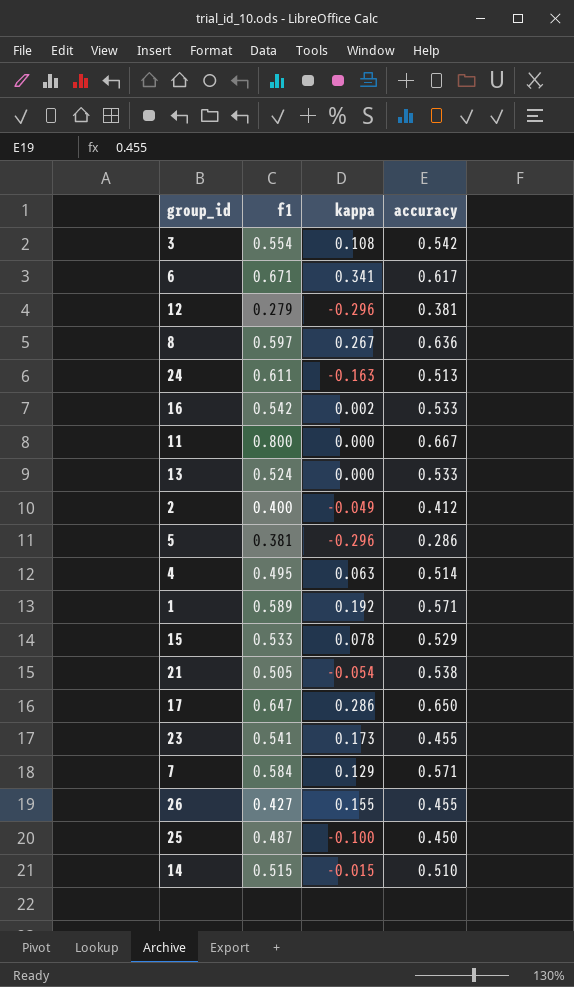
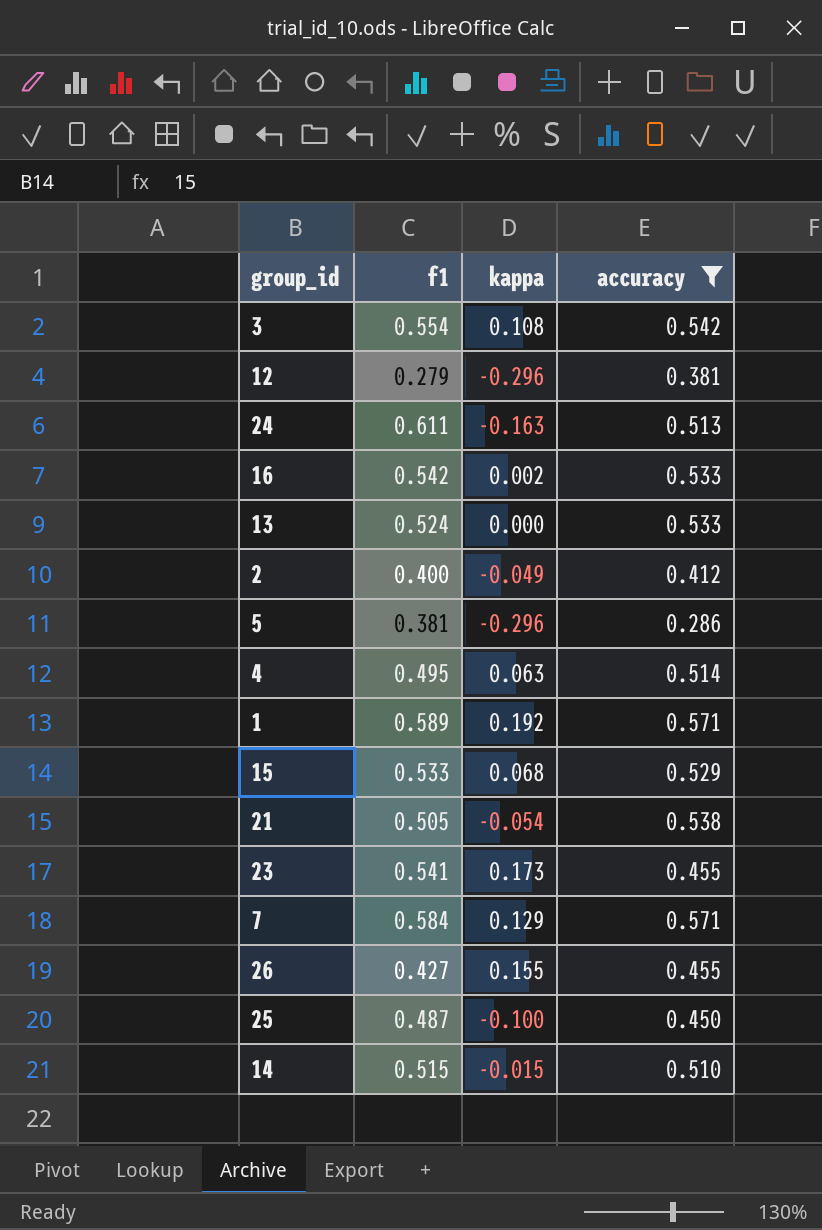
filter: none -> accuracy <= 0.571
15 | kappa: 0.078 -> 0.068

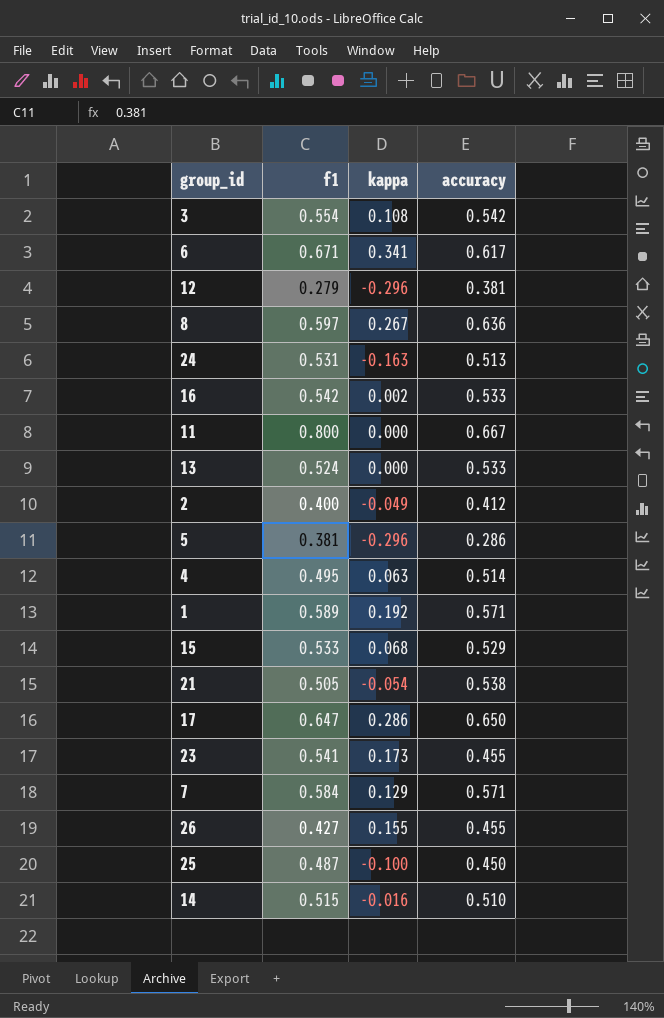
filter: accuracy <= 0.571 -> none
24 | f1: 0.611 -> 0.531
14 | kappa: -0.015 -> -0.016

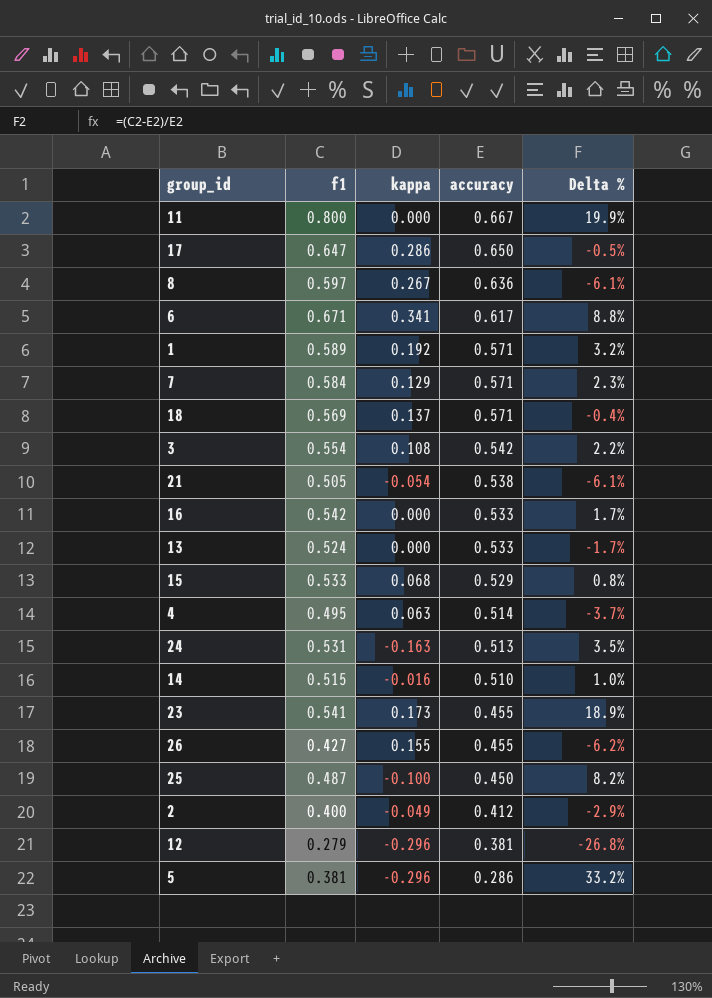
row order: none -> accuracy descending
column Delta % | formula: none -> ([f1] - [accuracy]) / [accuracy]
row 18: none -> 0.569 | 0.137 | 0.571 | -0.4%
16 | kappa: 0.002 -> 0.000

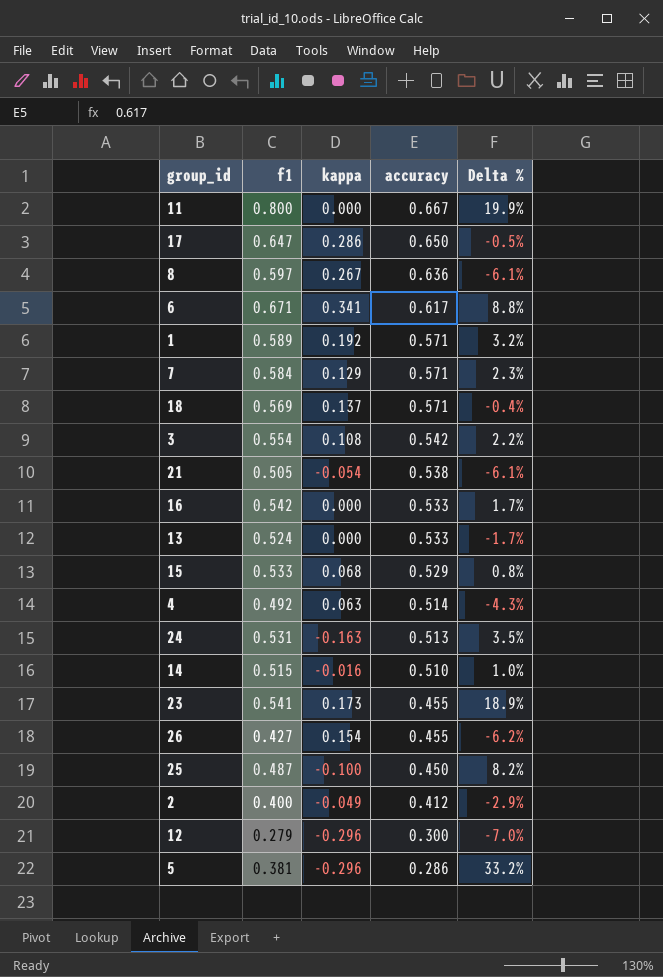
4 | f1: 0.495 -> 0.492
4 | Delta %: -3.7% -> -4.3%
26 | kappa: 0.155 -> 0.154
12 | accuracy: 0.381 -> 0.300
12 | Delta %: -26.8% -> -7.0%

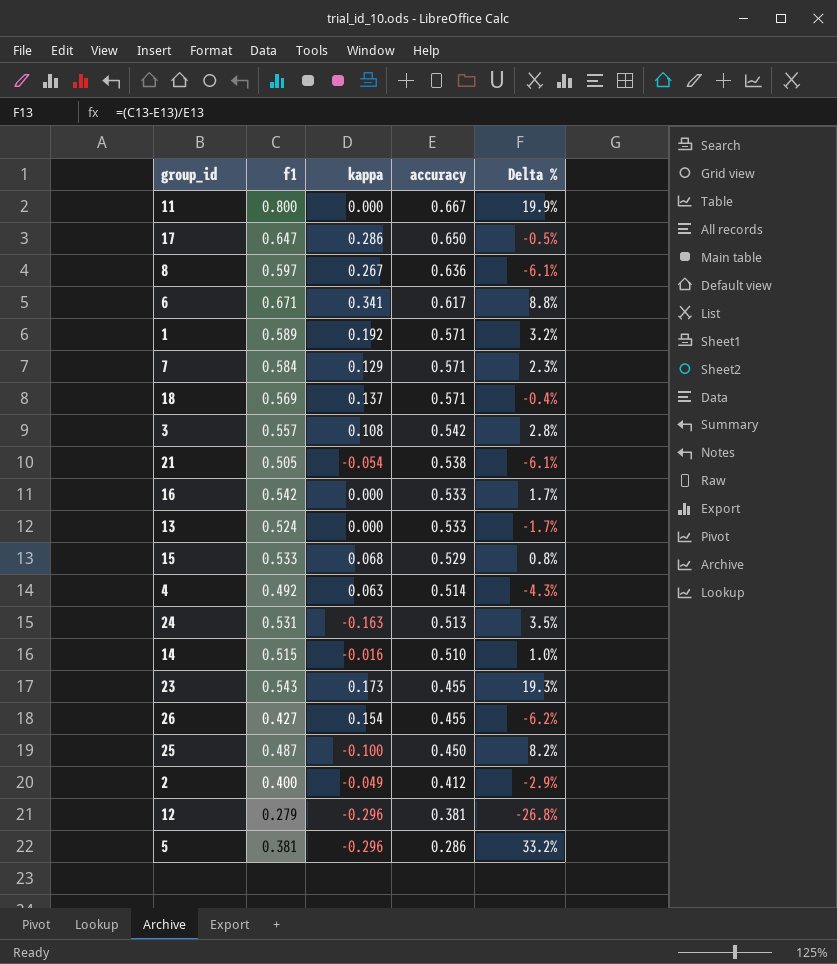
3 | f1: 0.554 -> 0.557
3 | Delta %: 2.2% -> 2.8%
23 | f1: 0.541 -> 0.543
23 | Delta %: 18.9% -> 19.3%
12 | accuracy: 0.300 -> 0.381
12 | Delta %: -7.0% -> -26.8%

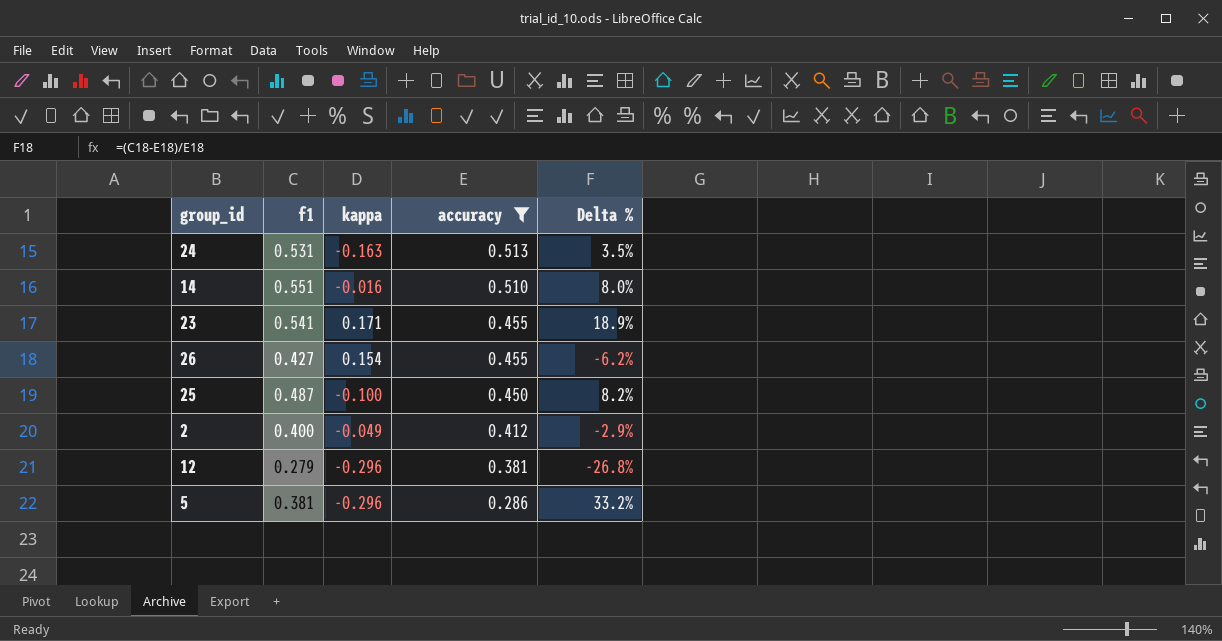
filter: none -> accuracy <= 0.513
14 | f1: 0.515 -> 0.551
14 | Delta %: 1.0% -> 8.0%
23 | f1: 0.543 -> 0.541
23 | kappa: 0.173 -> 0.171
23 | Delta %: 19.3% -> 18.9%

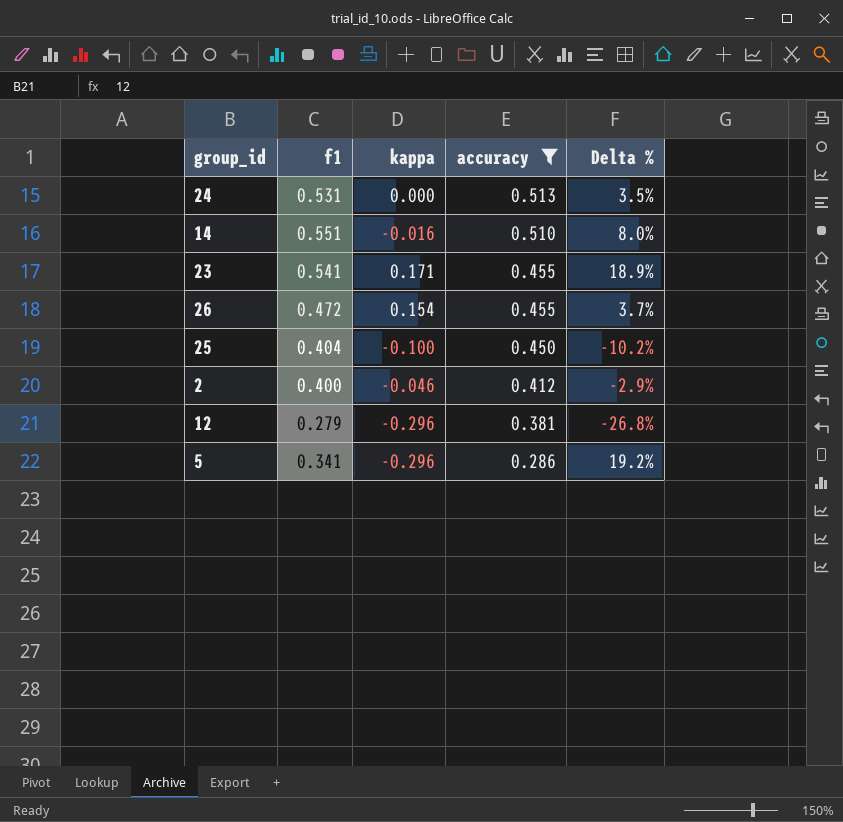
24 | kappa: -0.163 -> 0.000
26 | f1: 0.427 -> 0.472
26 | Delta %: -6.2% -> 3.7%
25 | f1: 0.487 -> 0.404
25 | Delta %: 8.2% -> -10.2%
2 | kappa: -0.049 -> -0.046
5 | f1: 0.381 -> 0.341
5 | Delta %: 33.2% -> 19.2%

